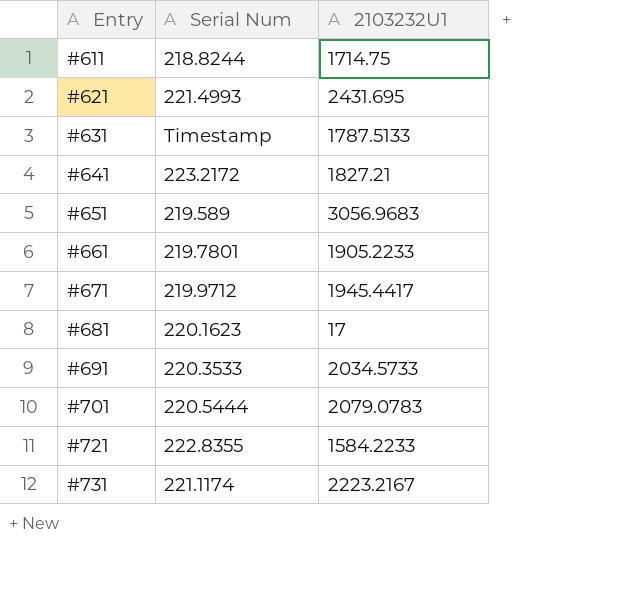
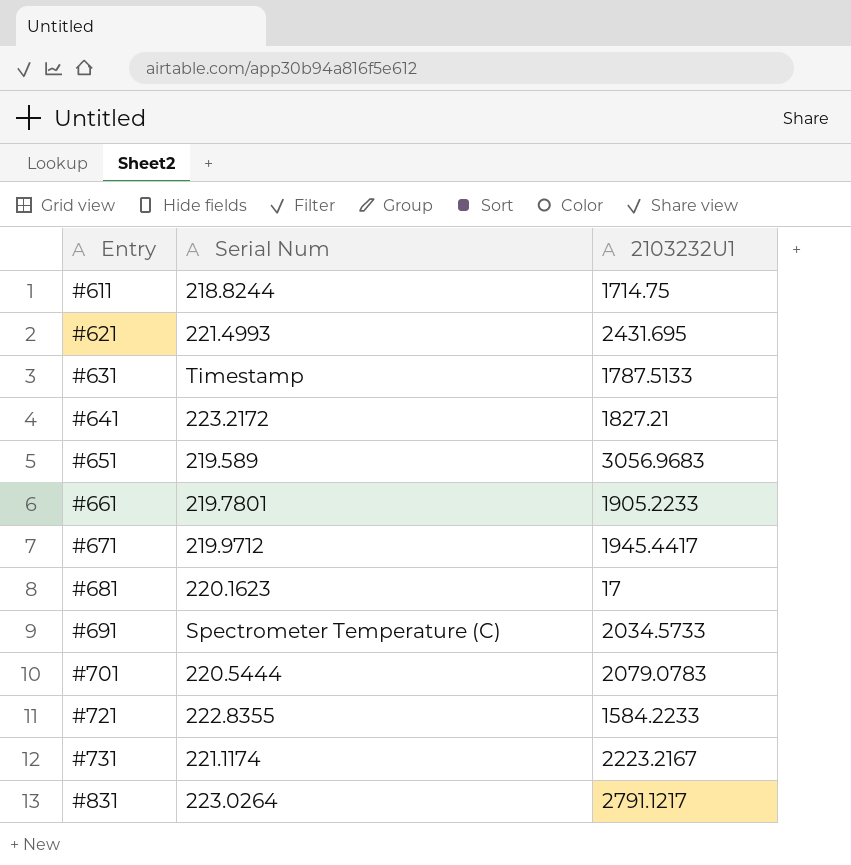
#691 | Serial Num: 220.3533 -> Spectrometer Temperature (C)
row #831: none -> 223.0264 | 2791.1217

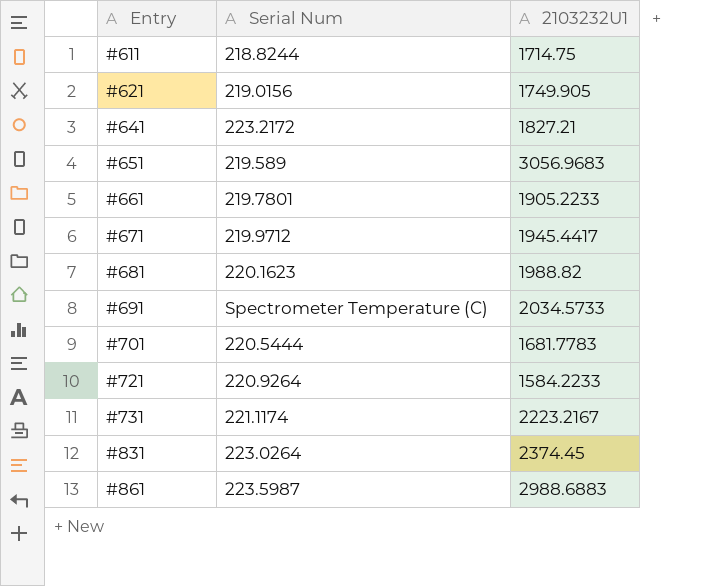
row #631: Timestamp | 1787.5133 -> none
#621 | Serial Num: 221.4993 -> 219.0156
#621 | 2103232U1: 2431.695 -> 1749.905
#681 | 2103232U1: 17 -> 1988.82
#701 | 2103232U1: 2079.0783 -> 1681.7783
#721 | Serial Num: 222.8355 -> 220.9264
#831 | 2103232U1: 2791.1217 -> 2374.45
row #861: none -> 223.5987 | 2988.6883

